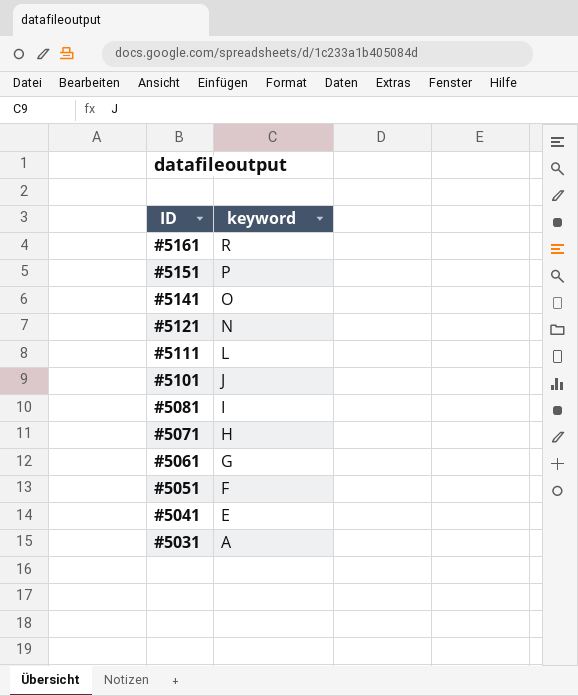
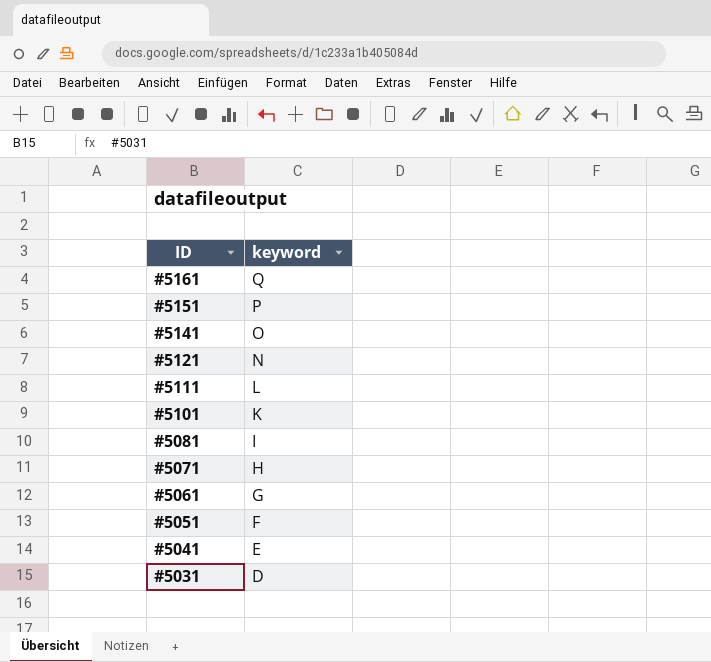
#5161 | keyword: R -> Q
#5101 | keyword: J -> K
#5031 | keyword: A -> D

